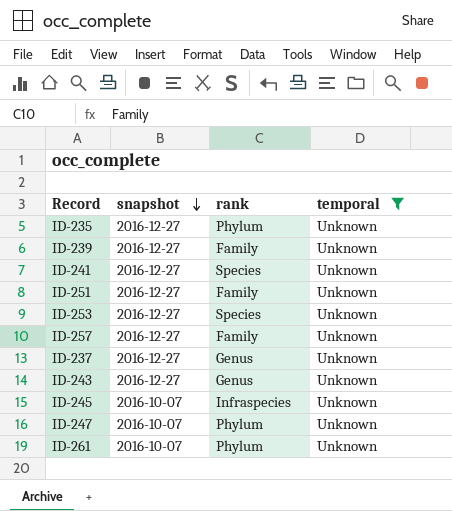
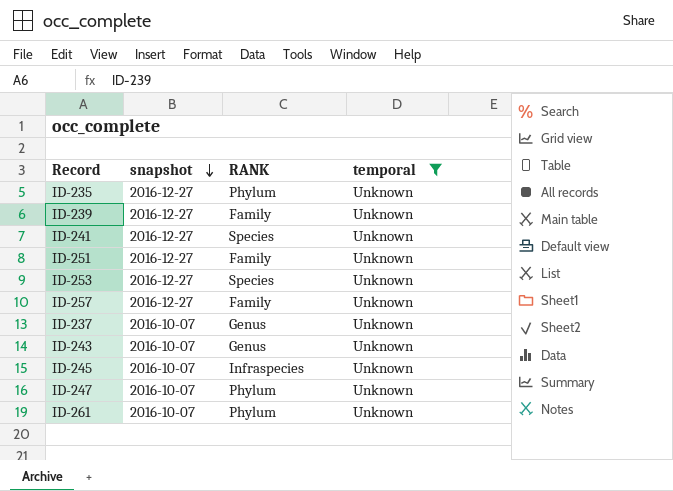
column name: rank -> RANK
ID-237 | snapshot: 2016-12-27 -> 2016-10-07
ID-243 | snapshot: 2016-12-27 -> 2016-10-07

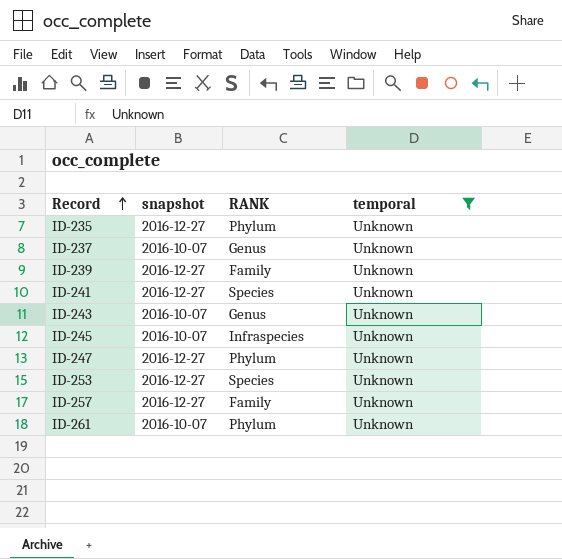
row order: snapshot descending -> Record ascending
row ID-251: 2016-12-27 | Family | Unknown -> none
ID-247 | snapshot: 2016-10-07 -> 2016-12-27

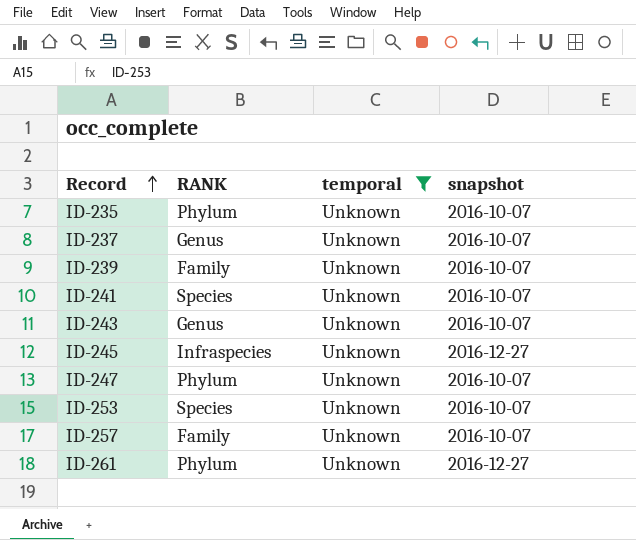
column snapshot | position: 2 -> 4
ID-235 | snapshot: 2016-12-27 -> 2016-10-07
ID-239 | snapshot: 2016-12-27 -> 2016-10-07
ID-241 | snapshot: 2016-12-27 -> 2016-10-07
ID-245 | snapshot: 2016-10-07 -> 2016-12-27
ID-247 | snapshot: 2016-12-27 -> 2016-10-07
ID-253 | snapshot: 2016-12-27 -> 2016-10-07
ID-257 | snapshot: 2016-12-27 -> 2016-10-07
ID-261 | snapshot: 2016-10-07 -> 2016-12-27

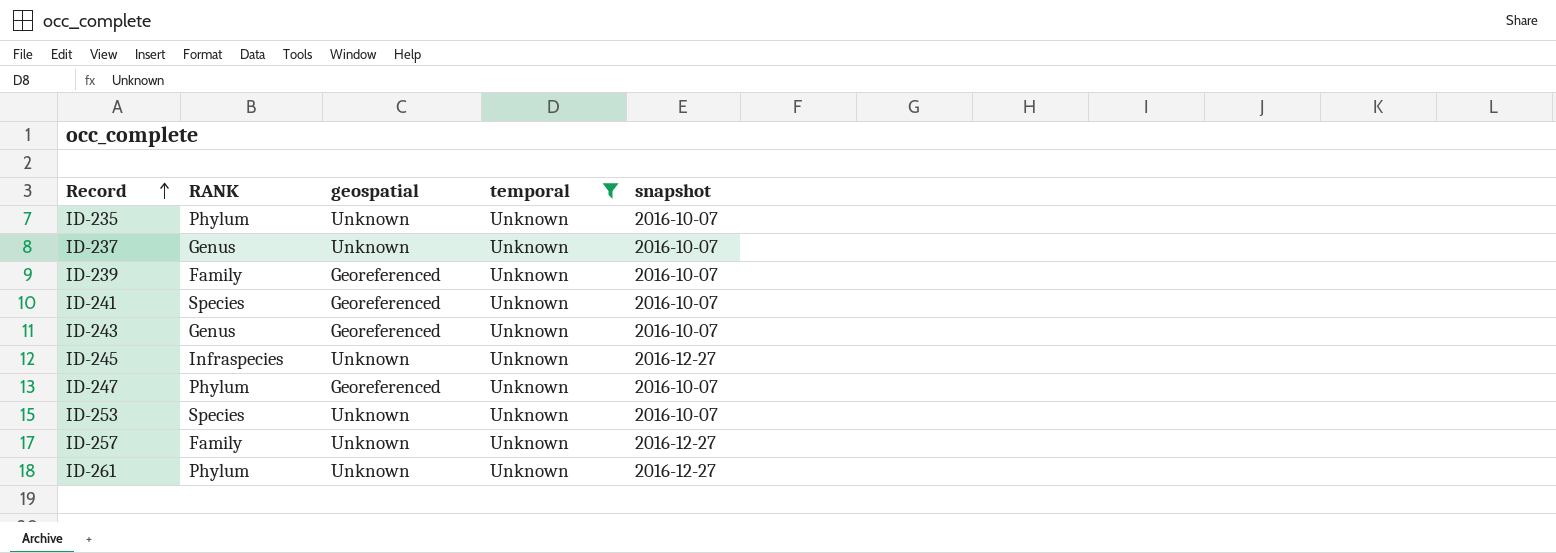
column geospatial | position: none -> 3
ID-257 | snapshot: 2016-10-07 -> 2016-12-27

